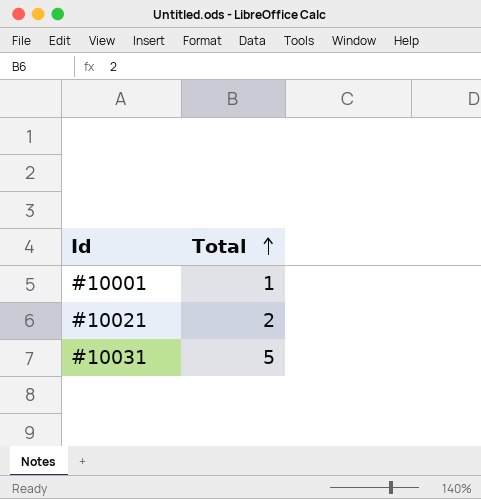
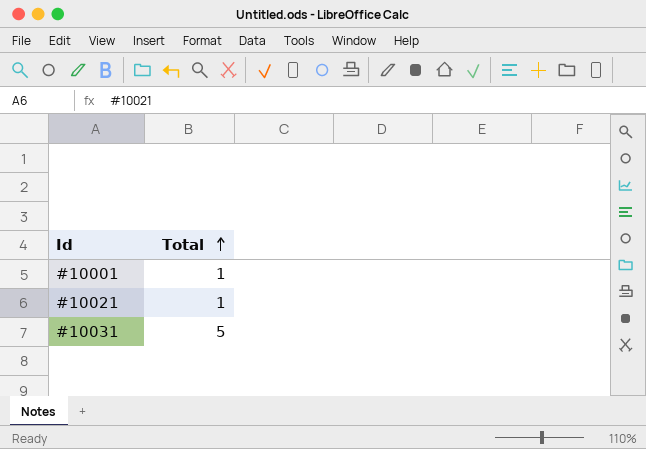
#10021 | Total: 2 -> 1

